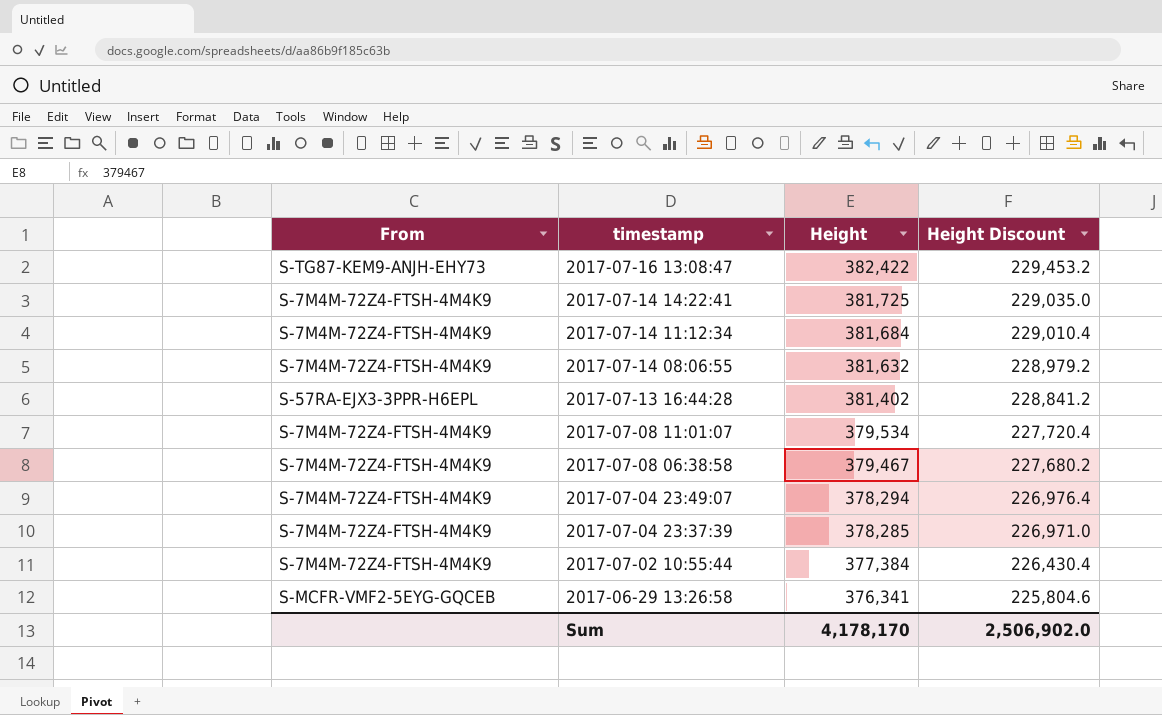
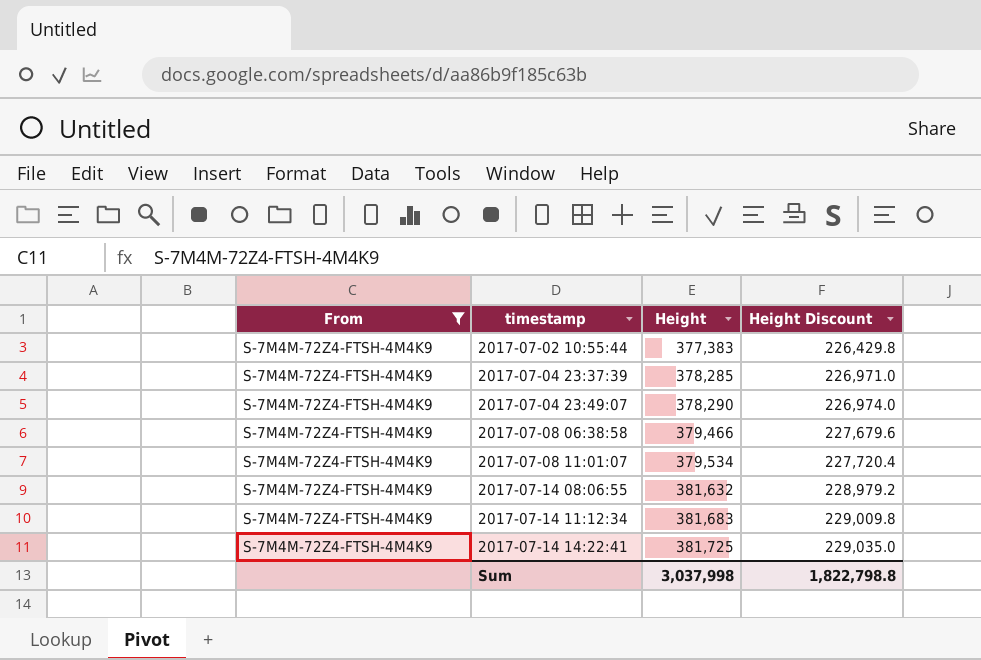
filter: none -> From = S-7M4M-72Z4-FTSH-4M4K9
row order: timestamp descending -> timestamp ascending
2017-07-02 10:55:44 | Height: 377,384 -> 377,383
2017-07-02 10:55:44 | Height Discount: 226,430.4 -> 226,429.8
2017-07-04 23:49:07 | Height: 378,294 -> 378,290
2017-07-04 23:49:07 | Height Discount: 226,976.4 -> 226,974.0
2017-07-08 06:38:58 | Height: 379,467 -> 379,466
2017-07-08 06:38:58 | Height Discount: 227,680.2 -> 227,679.6
2017-07-14 11:12:34 | Height: 381,684 -> 381,683
2017-07-14 11:12:34 | Height Discount: 229,010.4 -> 229,009.8
Sum | Height: 4,178,170 -> 3,037,998
Sum | Height Discount: 2,506,902.0 -> 1,822,798.8

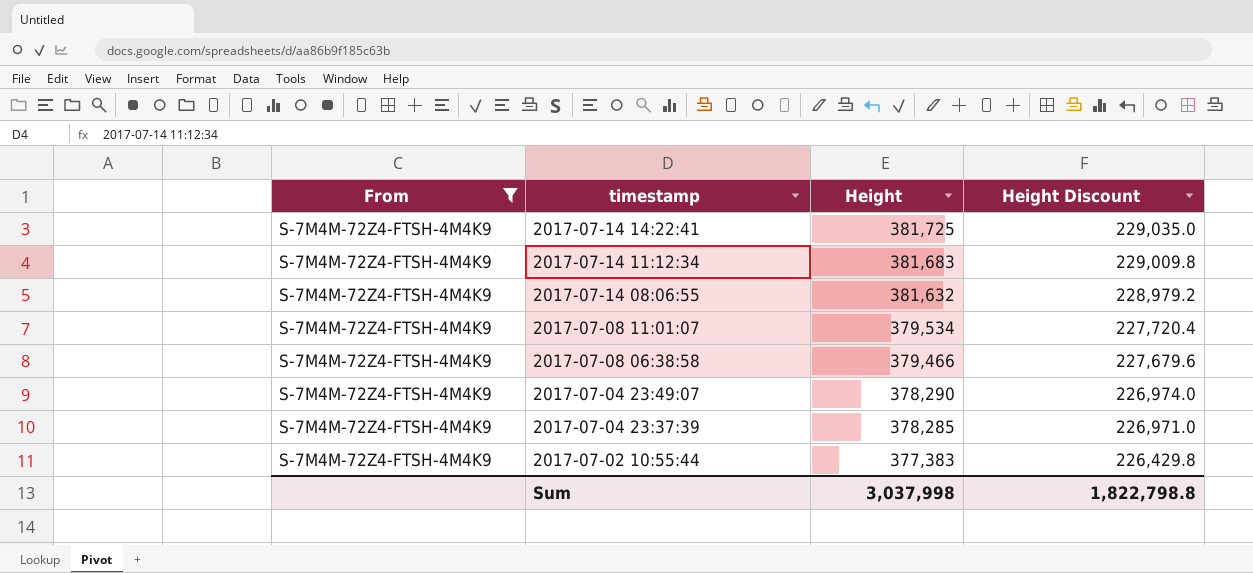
row order: timestamp ascending -> timestamp descending

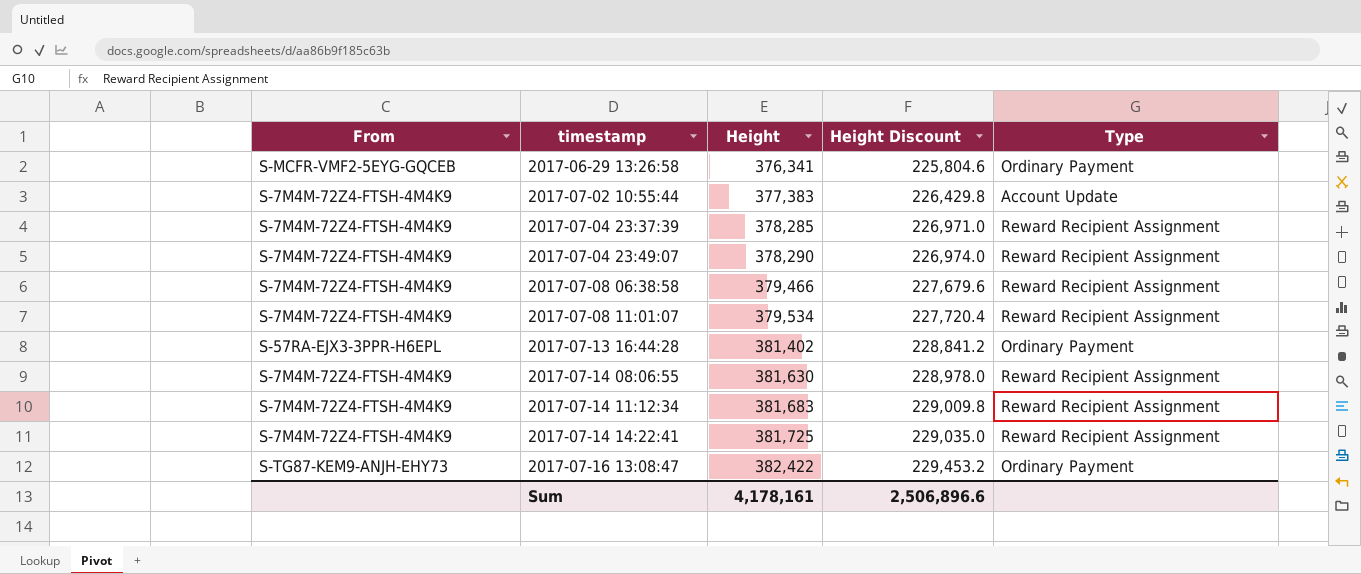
filter: From = S-7M4M-72Z4-FTSH-4M4K9 -> none
row order: timestamp descending -> timestamp ascending
column Type | position: none -> 5
2017-07-14 08:06:55 | Height: 381,632 -> 381,630
2017-07-14 08:06:55 | Height Discount: 228,979.2 -> 228,978.0
Sum | Height: 3,037,998 -> 4,178,161
Sum | Height Discount: 1,822,798.8 -> 2,506,896.6

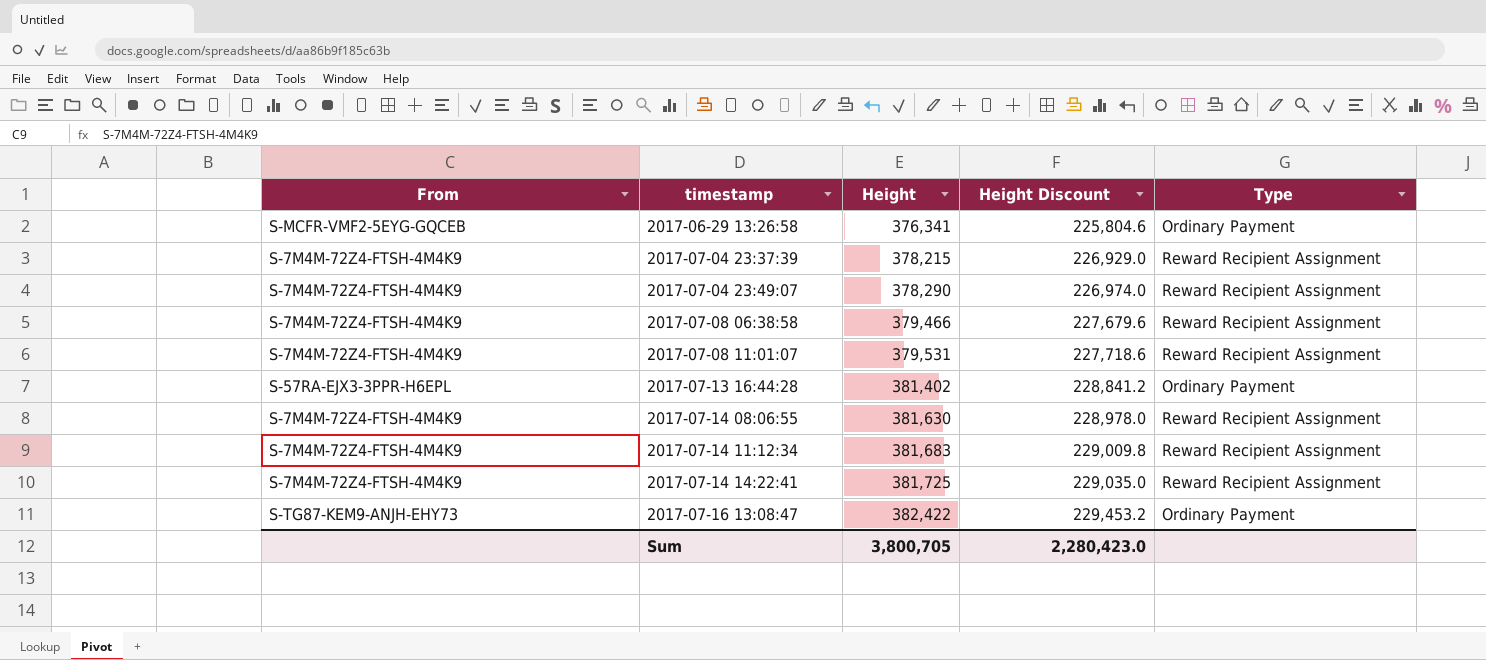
row 2017-07-02 10:55:44: S-7M4M-72Z4-FTSH-4M4K9 | 377,383 | 226,429.8 | Account Update -> none
2017-07-04 23:37:39 | Height: 378,285 -> 378,215
2017-07-04 23:37:39 | Height Discount: 226,971.0 -> 226,929.0
2017-07-08 11:01:07 | Height: 379,534 -> 379,531
2017-07-08 11:01:07 | Height Discount: 227,720.4 -> 227,718.6
Sum | Height: 4,178,161 -> 3,800,705
Sum | Height Discount: 2,506,896.6 -> 2,280,423.0

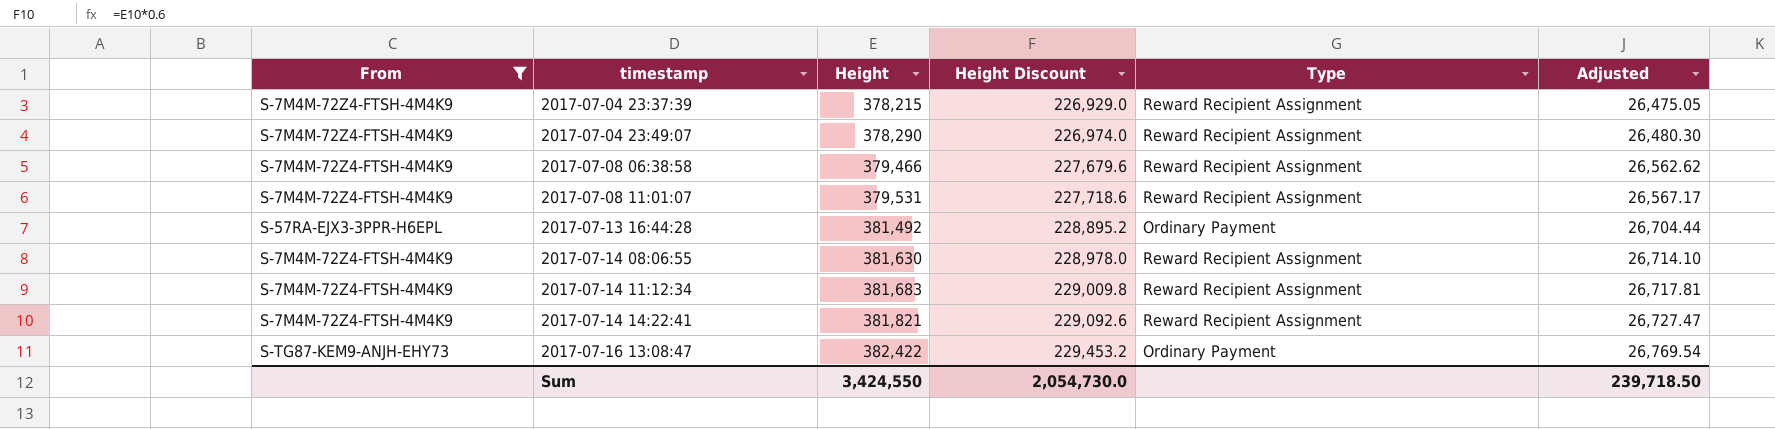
filter: none -> From != S-MCFR-VMF2-5EYG-GQCEB
column Adjusted | formula: none -> [Height] * 0.07
2017-07-13 16:44:28 | Height: 381,402 -> 381,492
2017-07-13 16:44:28 | Height Discount: 228,841.2 -> 228,895.2
2017-07-14 14:22:41 | Height: 381,725 -> 381,821
2017-07-14 14:22:41 | Height Discount: 229,035.0 -> 229,092.6
Sum | Height: 3,800,705 -> 3,424,550
Sum | Height Discount: 2,280,423.0 -> 2,054,730.0

